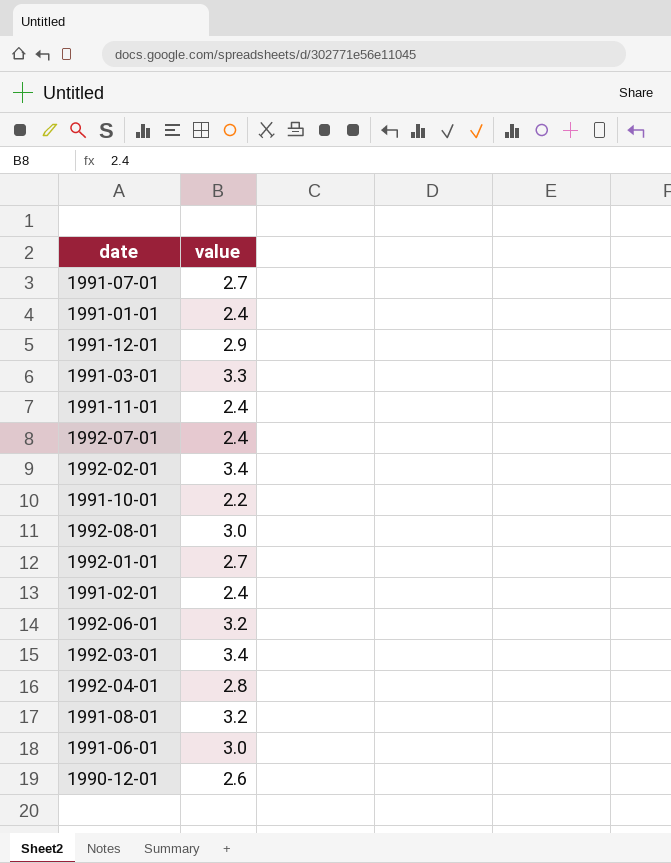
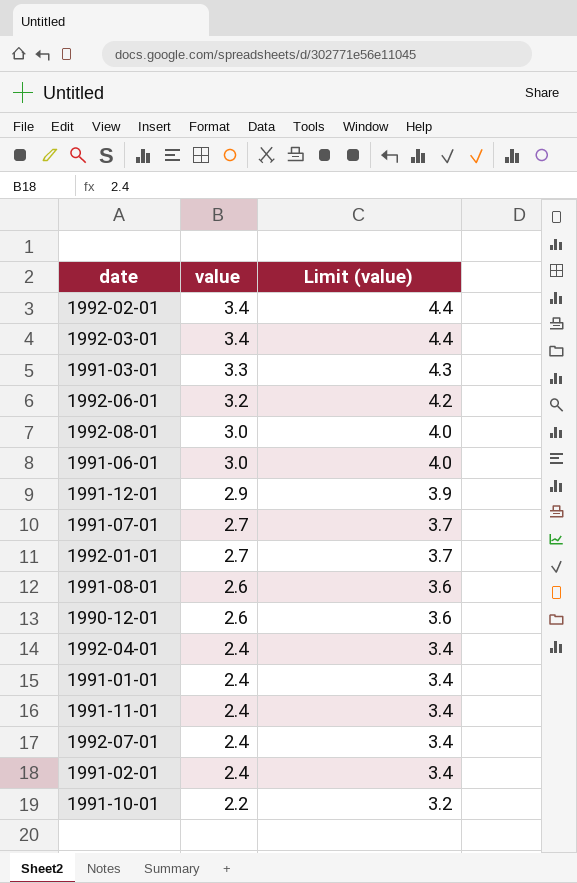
row order: none -> value descending
column Limit (value) | formula: none -> [value] + 1
1991-08-01 | value: 3.2 -> 2.6
1992-04-01 | value: 2.8 -> 2.4

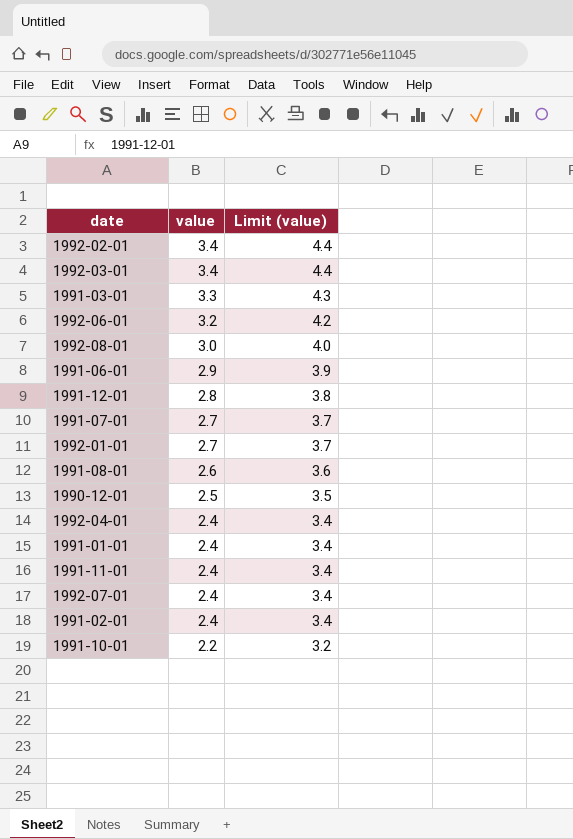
1991-06-01 | value: 3.0 -> 2.9
1991-06-01 | Limit (value): 4.0 -> 3.9
1991-12-01 | value: 2.9 -> 2.8
1991-12-01 | Limit (value): 3.9 -> 3.8
1990-12-01 | value: 2.6 -> 2.5
1990-12-01 | Limit (value): 3.6 -> 3.5

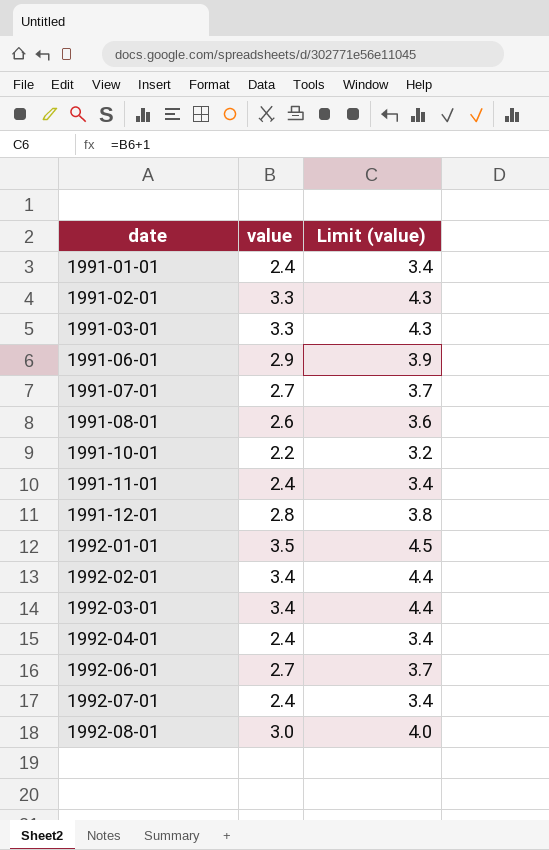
row order: value descending -> date ascending
row 1990-12-01: 2.5 | 3.5 -> none
1991-02-01 | value: 2.4 -> 3.3
1991-02-01 | Limit (value): 3.4 -> 4.3
1992-01-01 | value: 2.7 -> 3.5
1992-01-01 | Limit (value): 3.7 -> 4.5
1992-06-01 | value: 3.2 -> 2.7
1992-06-01 | Limit (value): 4.2 -> 3.7

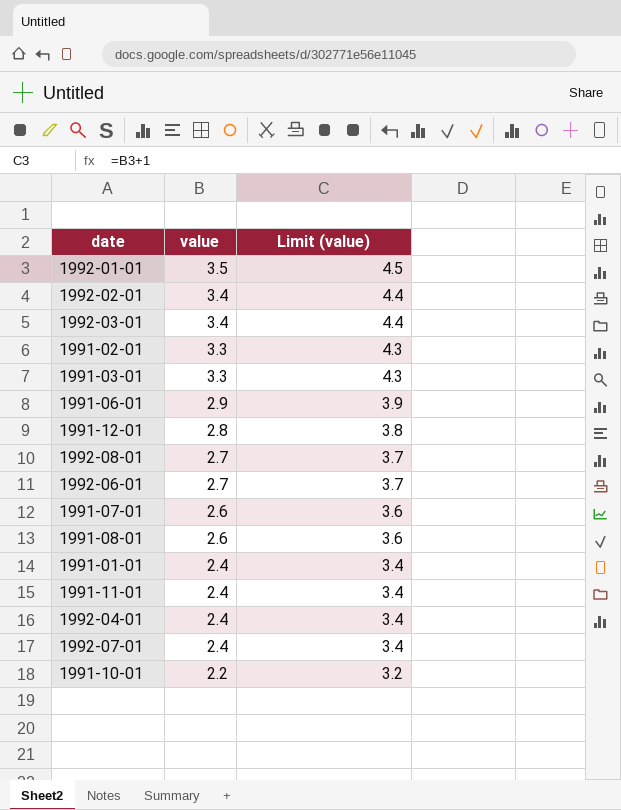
row order: date ascending -> value descending
1992-08-01 | value: 3.0 -> 2.7
1992-08-01 | Limit (value): 4.0 -> 3.7
1991-07-01 | value: 2.7 -> 2.6
1991-07-01 | Limit (value): 3.7 -> 3.6

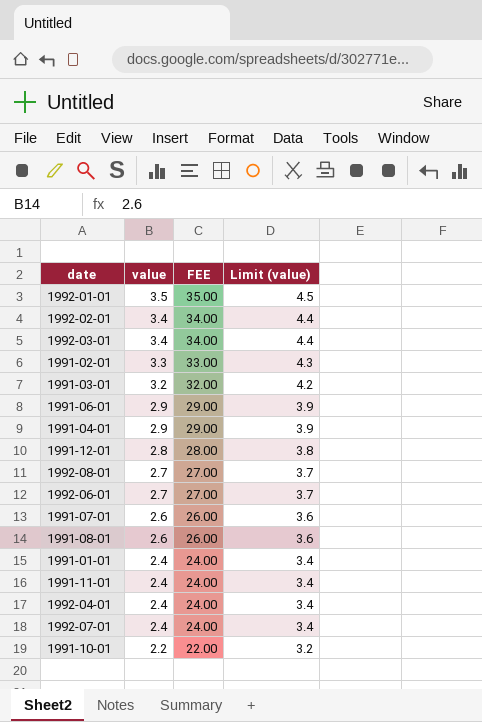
column FEE | formula: none -> [value] * 10
1991-03-01 | value: 3.3 -> 3.2
1991-03-01 | Limit (value): 4.3 -> 4.2
row 1991-04-01: none -> 2.9 | 29.00 | 3.9

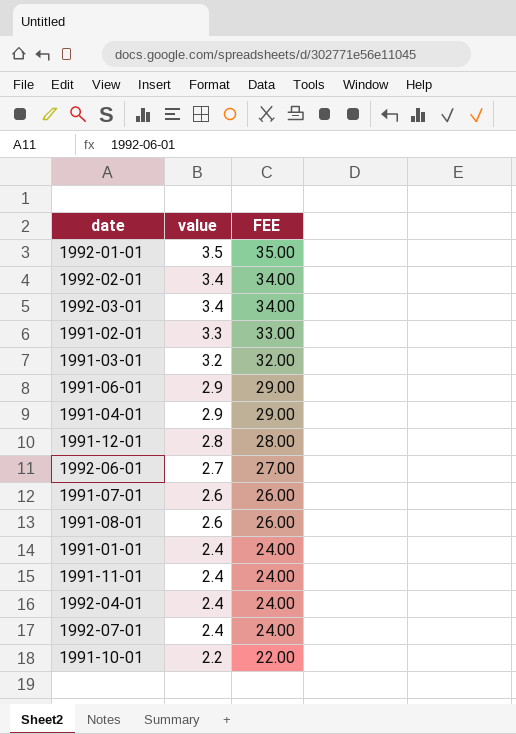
column Limit (value) | formula: [value] + 1 -> none
row 1992-08-01: 2.7 | 27.00 | 3.7 -> none

